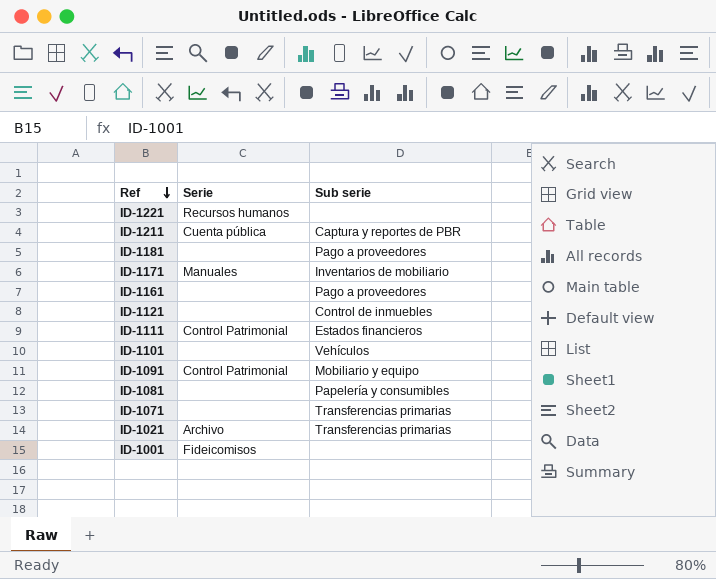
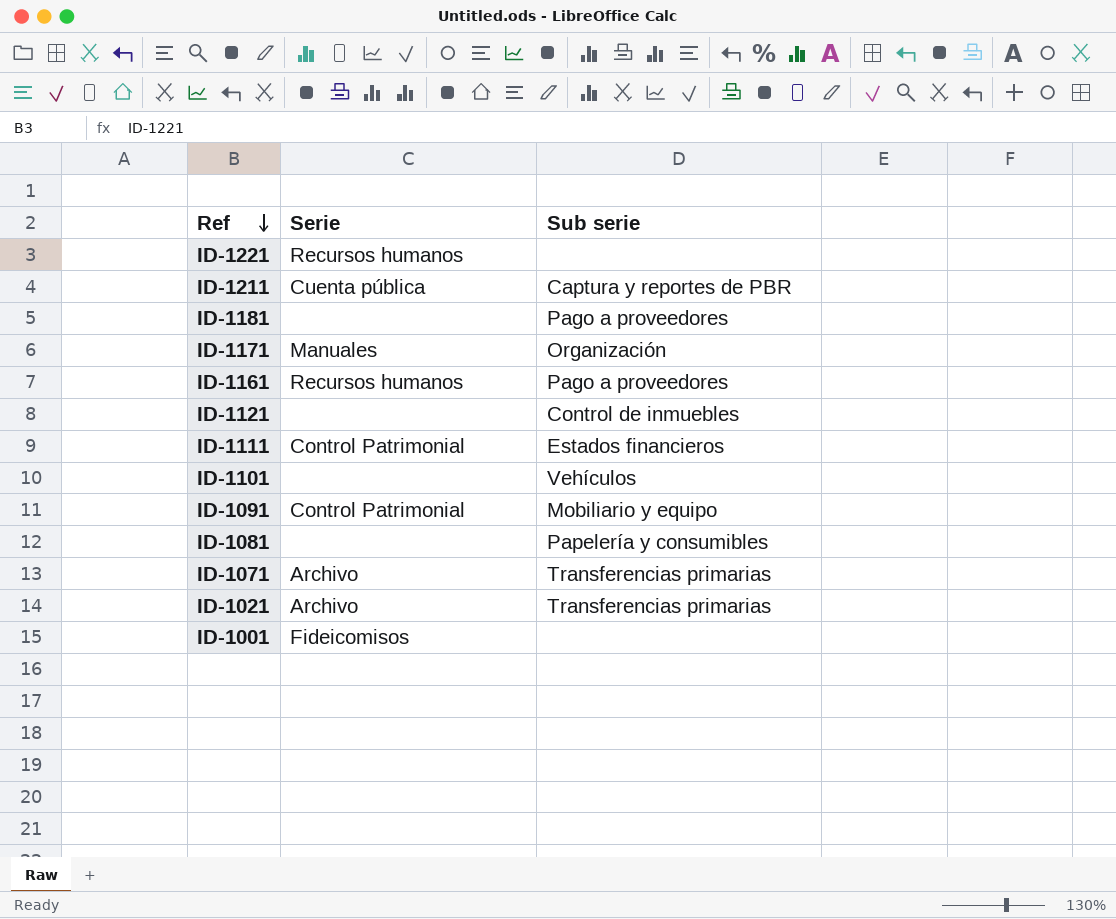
ID-1171 | Sub serie: Inventarios de mobiliario -> Organización
ID-1161 | Serie: none -> Recursos humanos
ID-1071 | Serie: none -> Archivo

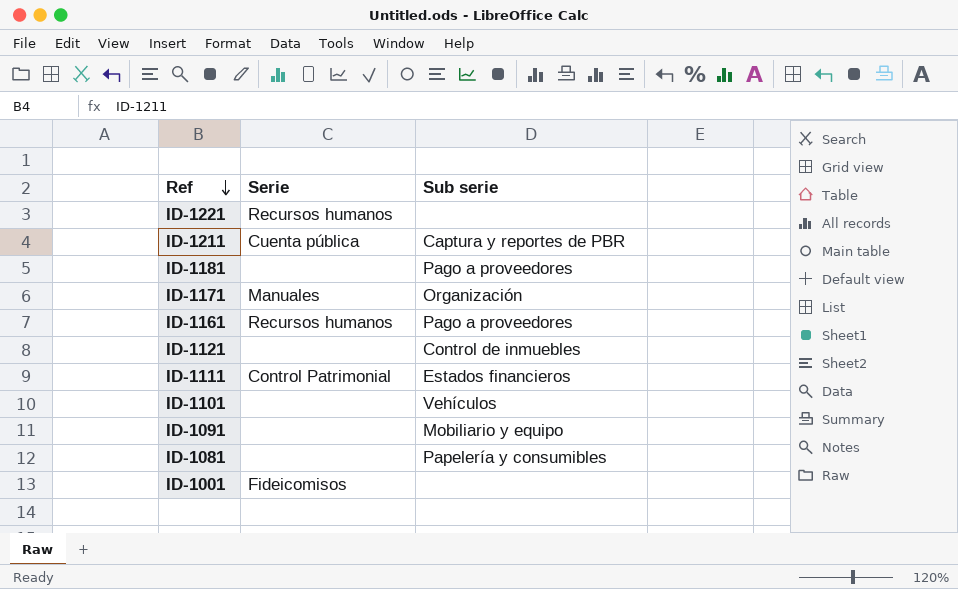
row ID-1071: Archivo | Transferencias primarias -> none
row ID-1021: Archivo | Transferencias primarias -> none
ID-1091 | Serie: Control Patrimonial -> none

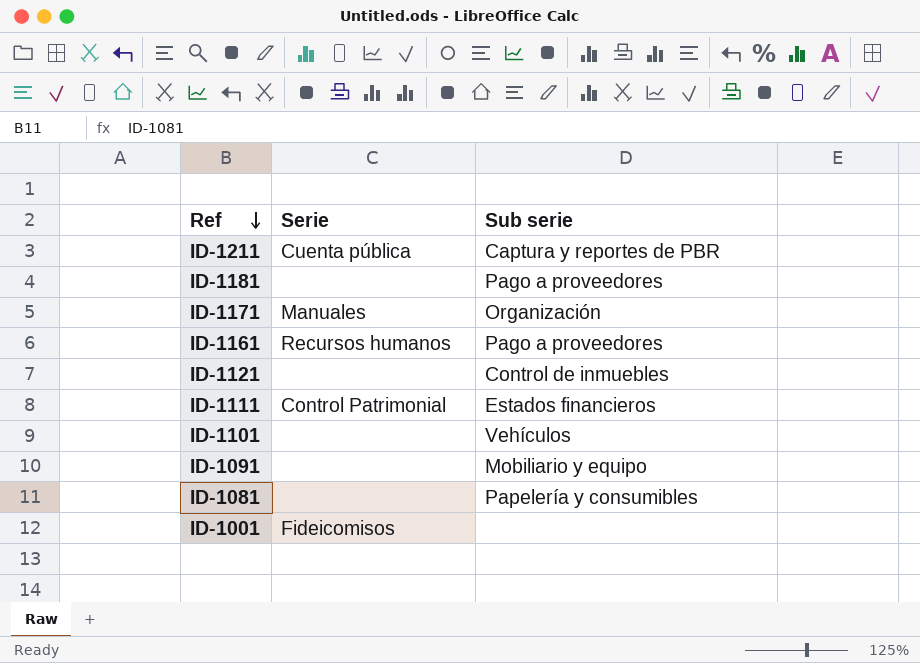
row ID-1221: Recursos humanos | none -> none

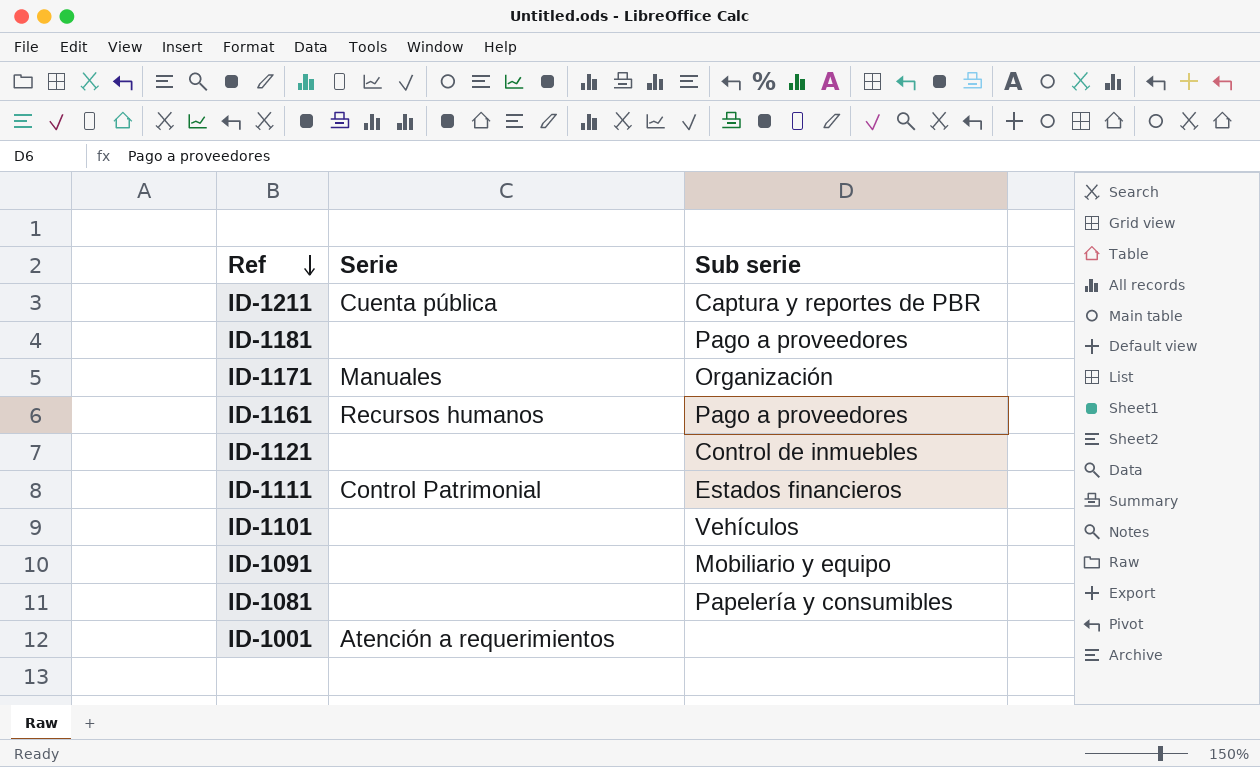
ID-1001 | Serie: Fideicomisos -> Atención a requerimientos

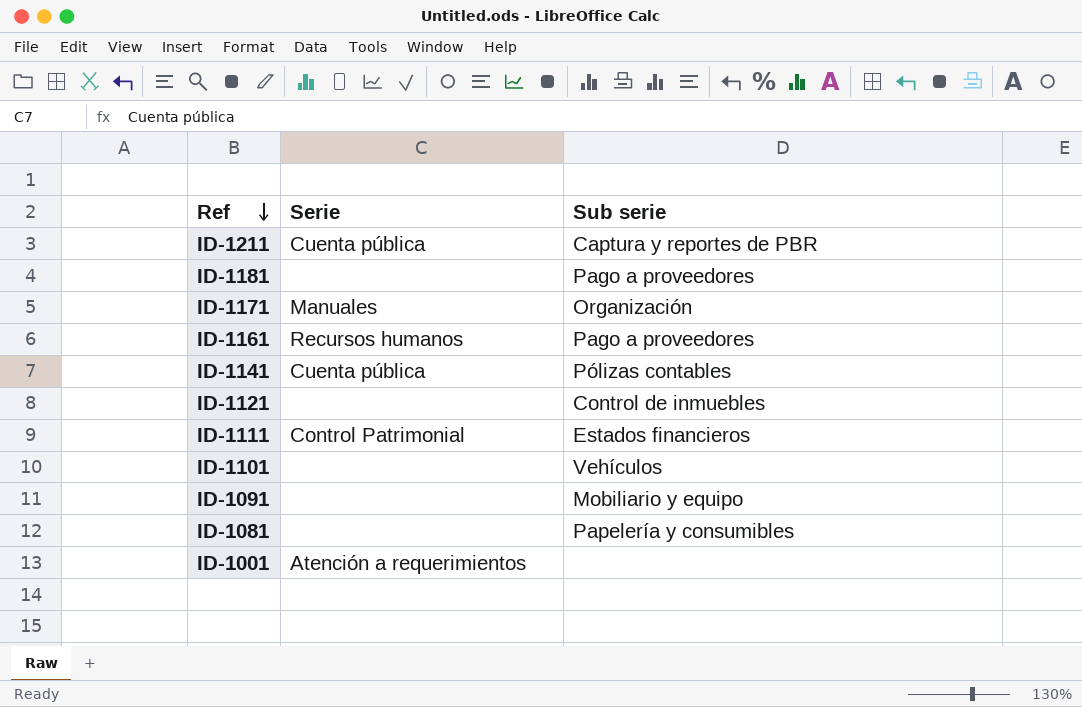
row ID-1141: none -> Cuenta pública | Pólizas contables

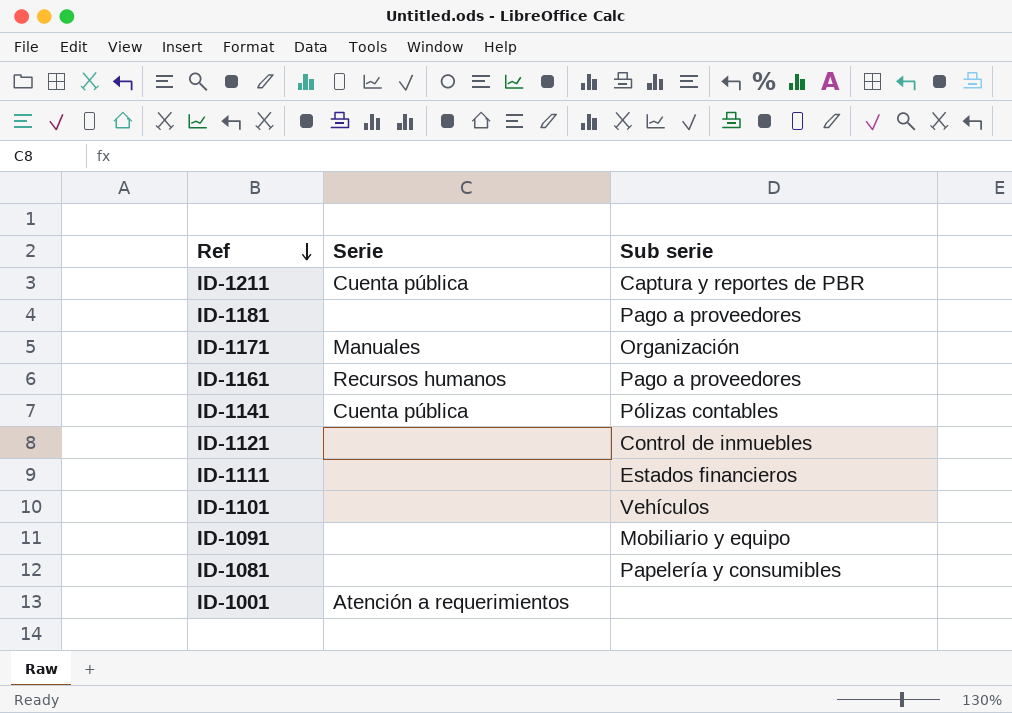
ID-1111 | Serie: Control Patrimonial -> none

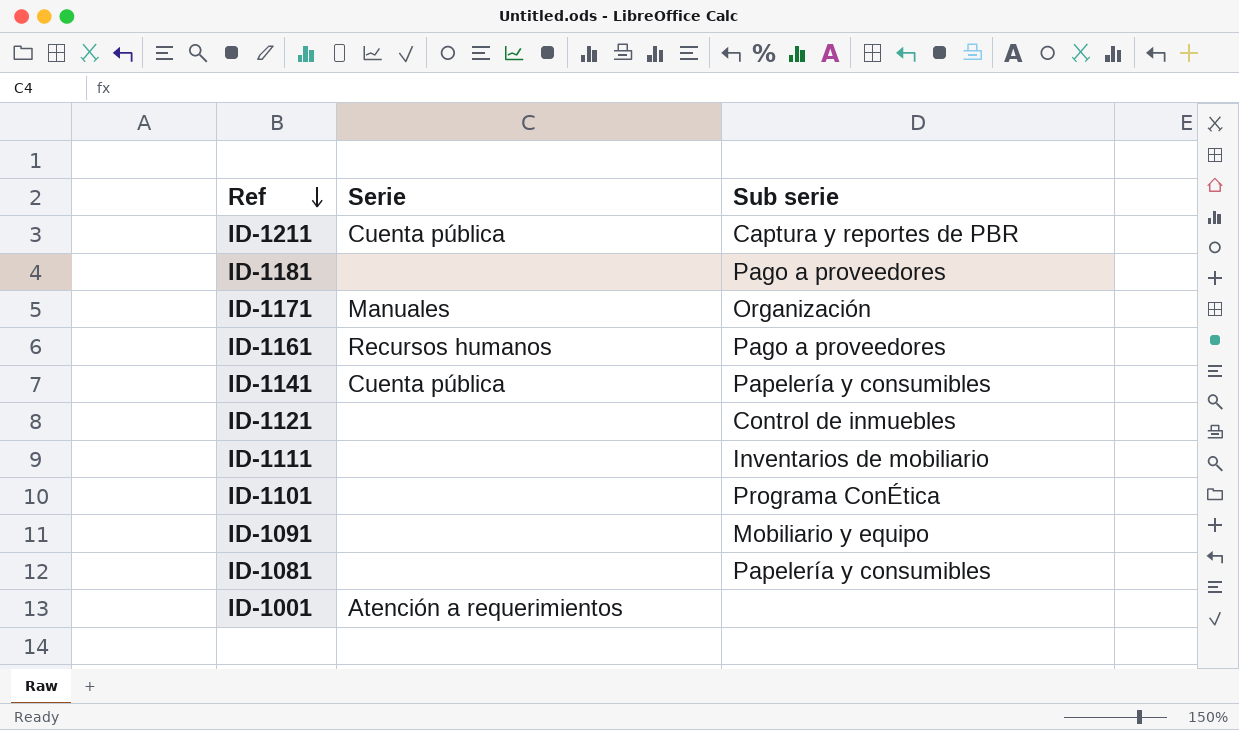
ID-1141 | Sub serie: Pólizas contables -> Papelería y consumibles
ID-1111 | Sub serie: Estados financieros -> Inventarios de mobiliario
ID-1101 | Sub serie: Vehículos -> Programa ConÉtica

